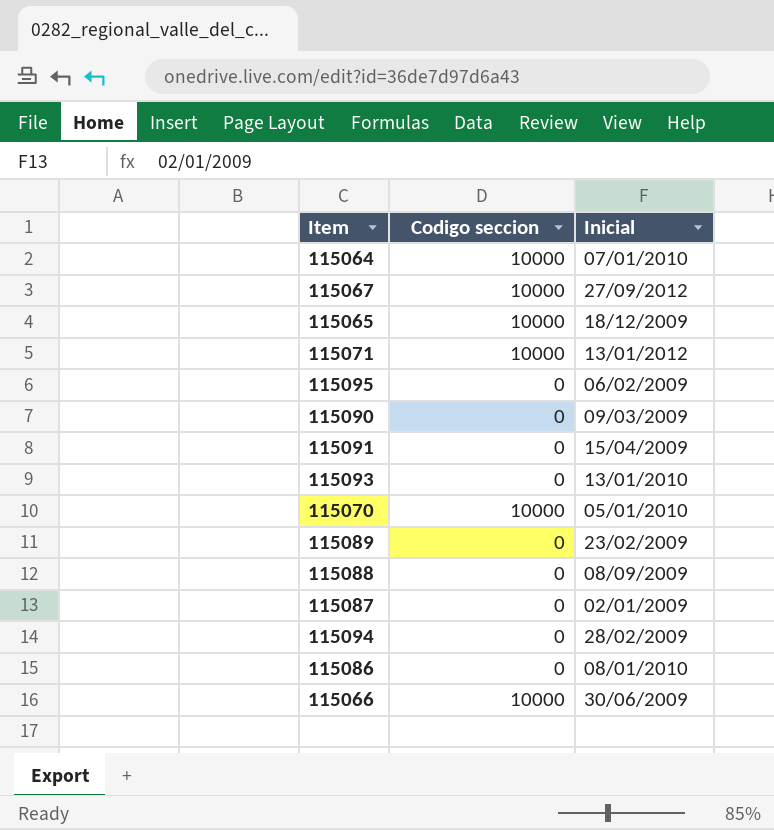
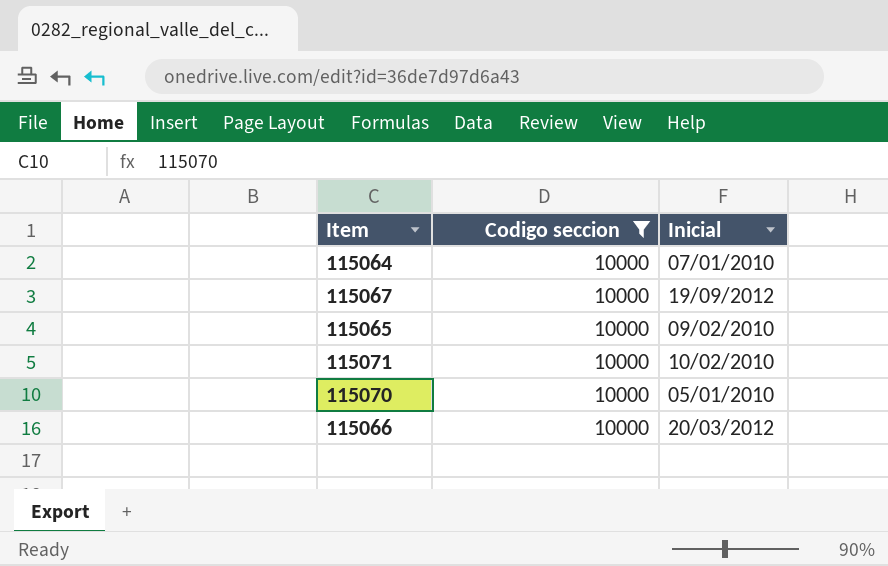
filter: none -> Codigo seccion = 10000
115067 | Inicial: 27/09/2012 -> 19/09/2012
115065 | Inicial: 18/12/2009 -> 09/02/2010
115071 | Inicial: 13/01/2012 -> 10/02/2010
115066 | Inicial: 30/06/2009 -> 20/03/2012

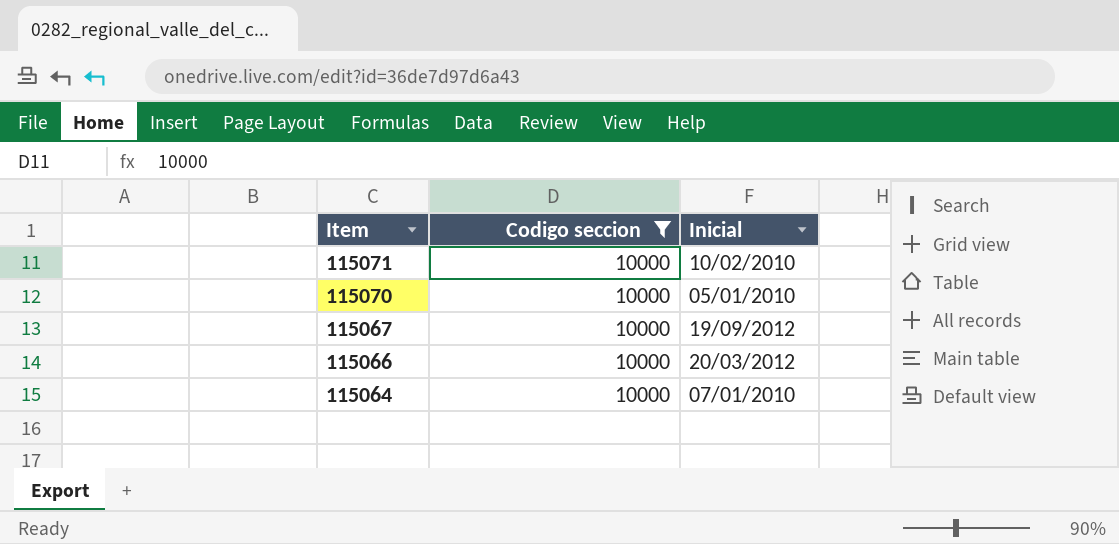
row order: none -> Item descending
row 115065: 10000 | 09/02/2010 -> none

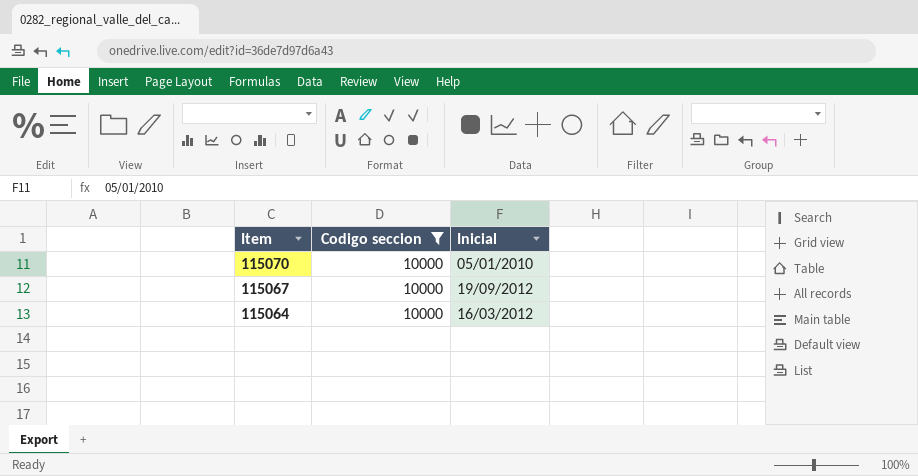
row 115071: 10000 | 10/02/2010 -> none
row 115066: 10000 | 20/03/2012 -> none
115064 | Inicial: 07/01/2010 -> 16/03/2012

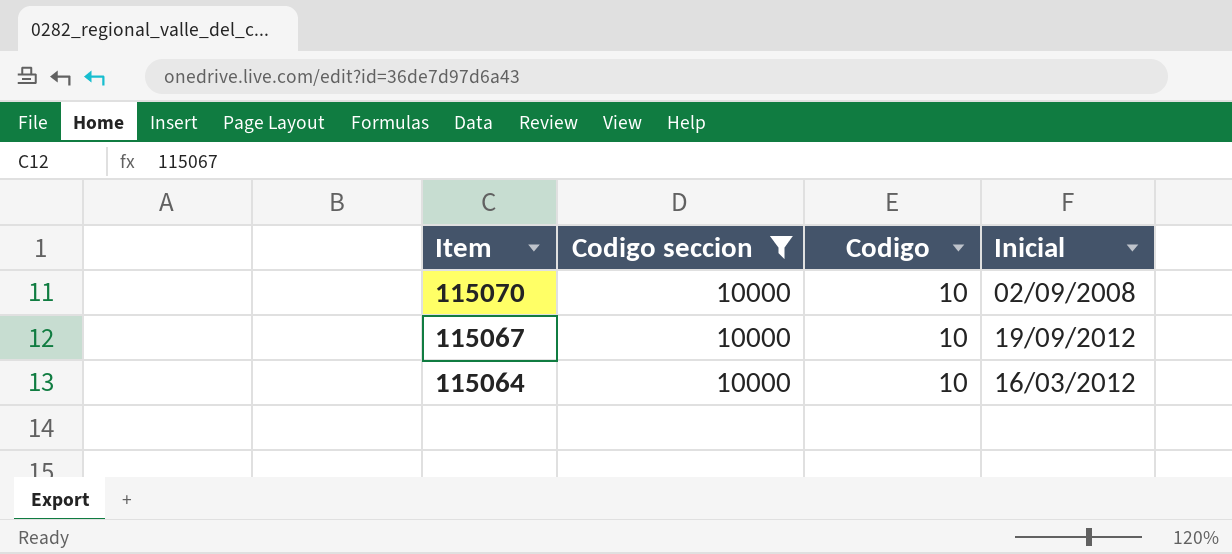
column Codigo | position: none -> 3
115070 | Inicial: 05/01/2010 -> 02/09/2008

